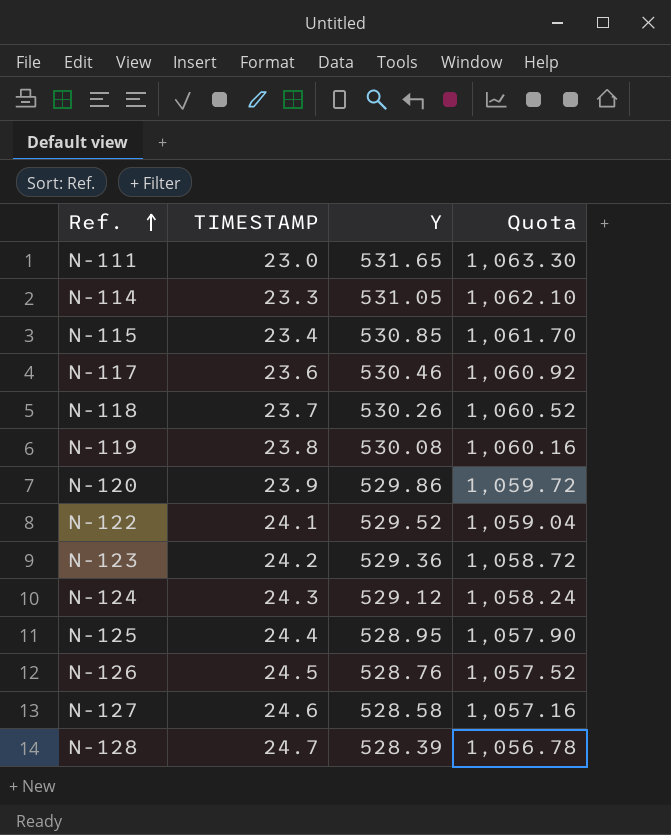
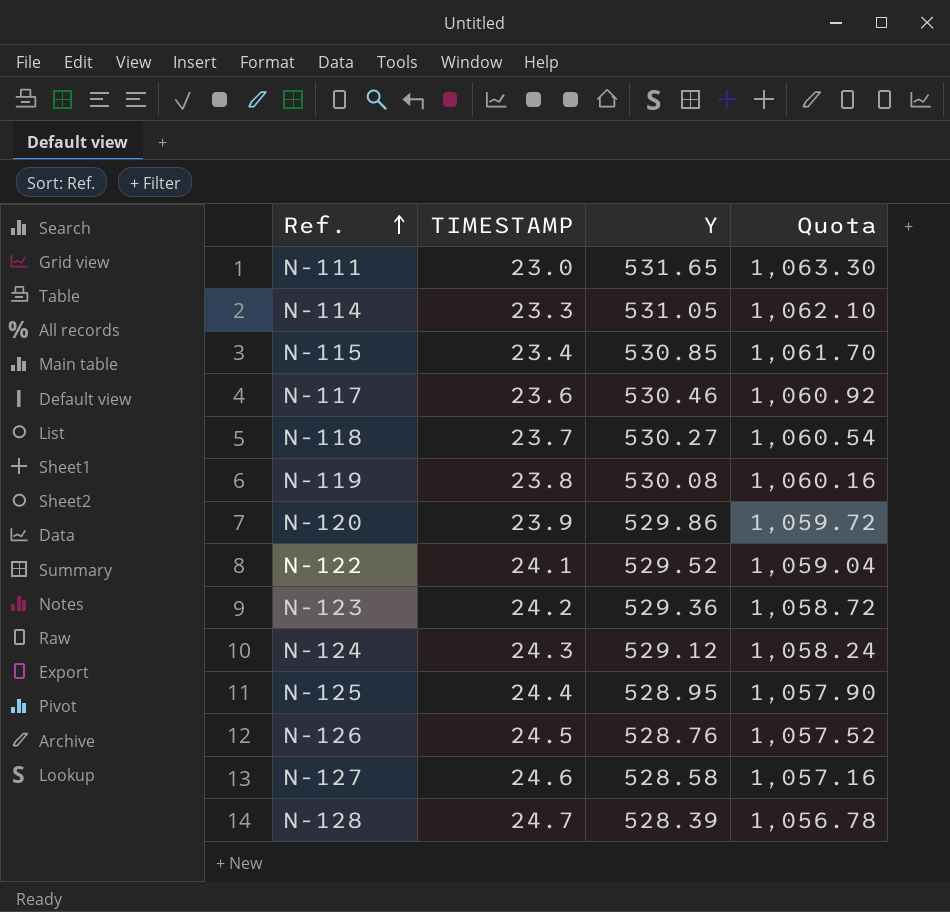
N-118 | Y: 530.26 -> 530.27
N-118 | Quota: 1,060.52 -> 1,060.54

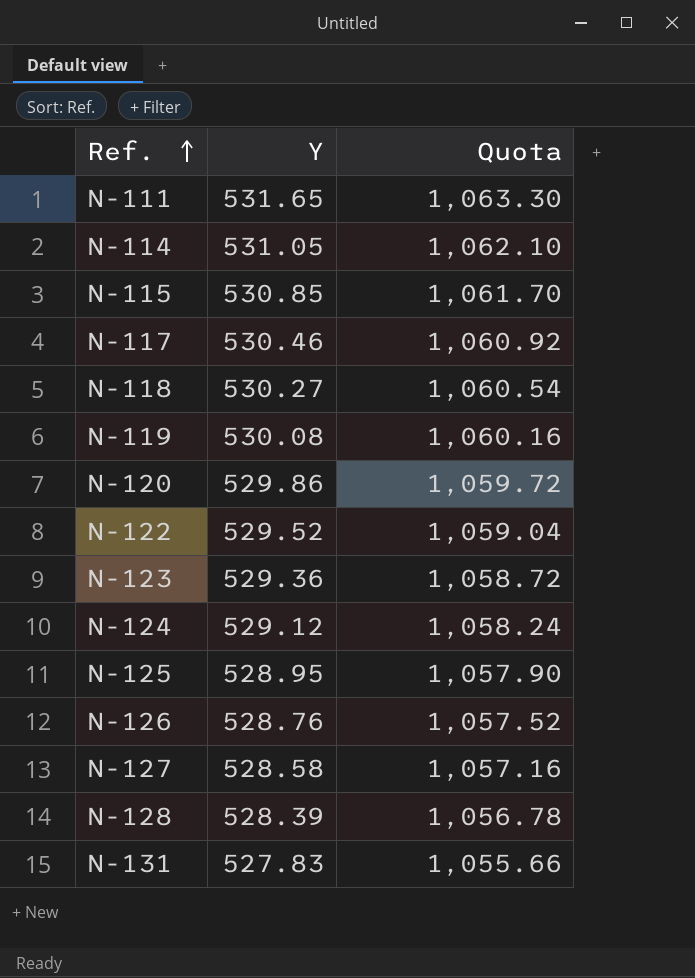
column TIMESTAMP | position: 2 -> none
row N-131: none -> 527.83 | 1,055.66

